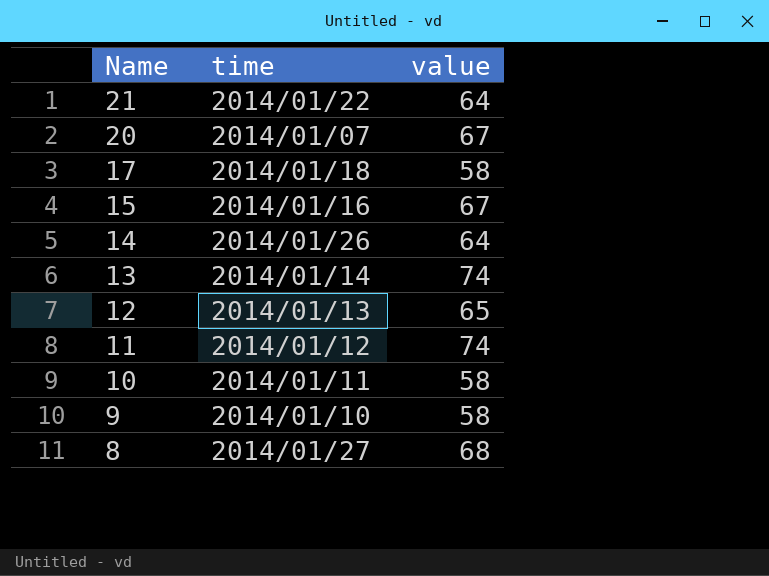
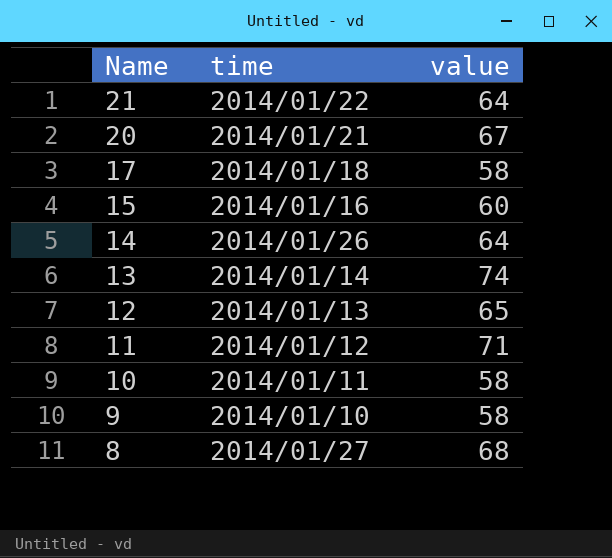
20 | time: 2014/01/07 -> 2014/01/21
15 | value: 67 -> 60
11 | value: 74 -> 71

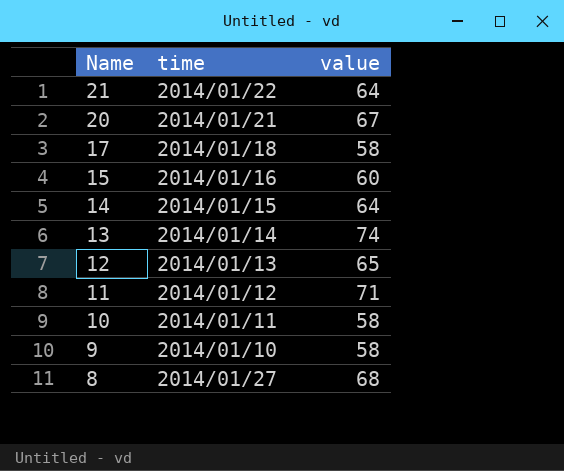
14 | time: 2014/01/26 -> 2014/01/15

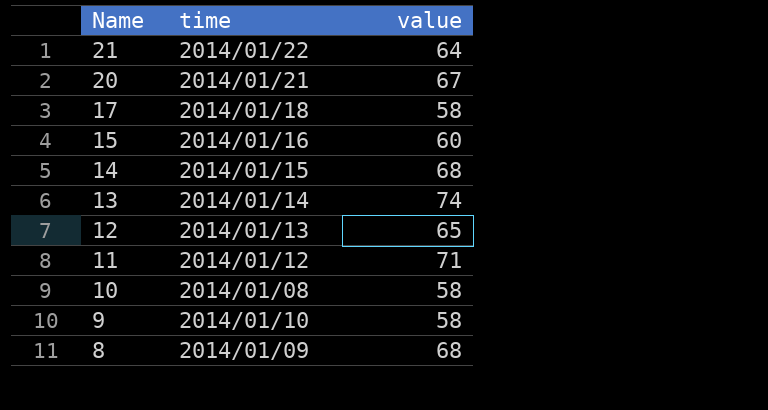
14 | value: 64 -> 68
10 | time: 2014/01/11 -> 2014/01/08
8 | time: 2014/01/27 -> 2014/01/09

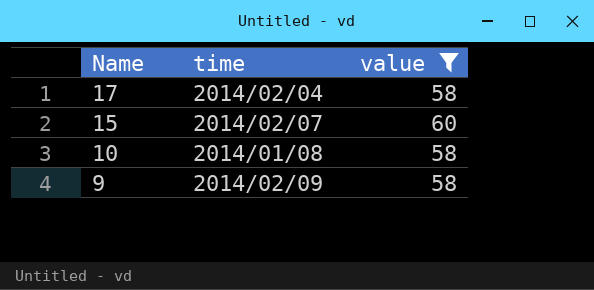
filter: none -> value <= 60
17 | time: 2014/01/18 -> 2014/02/04
15 | time: 2014/01/16 -> 2014/02/07
9 | time: 2014/01/10 -> 2014/02/09

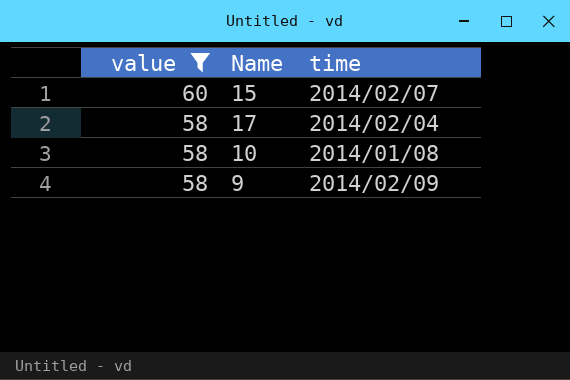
row order: Name descending -> value descending
column value | position: 3 -> 1

